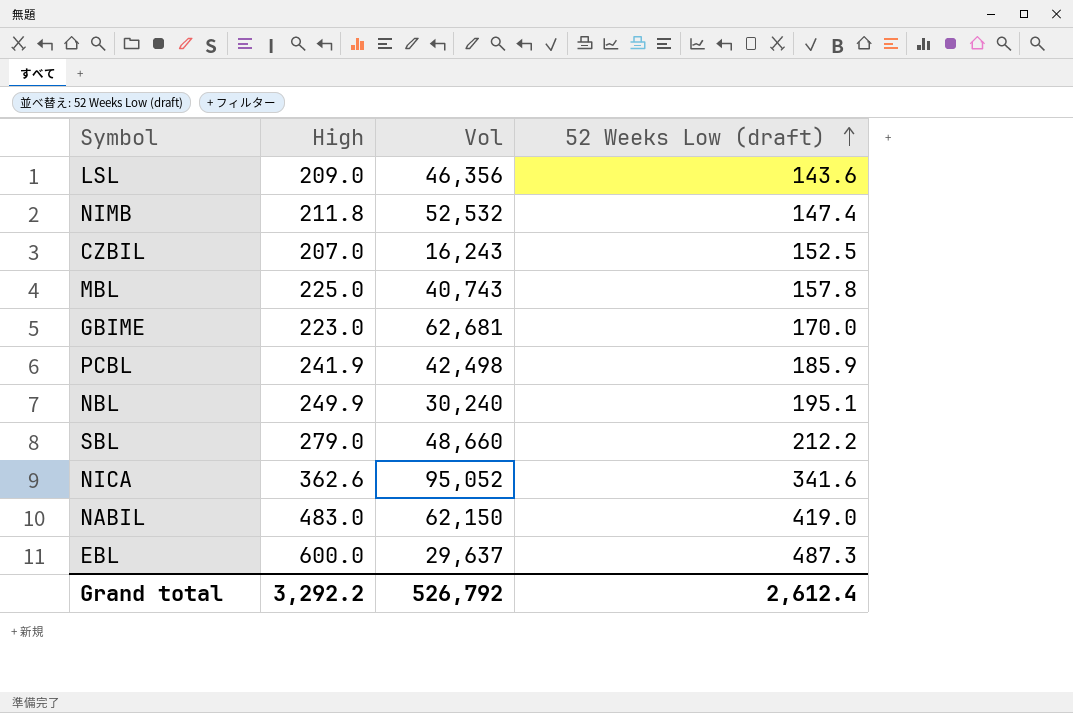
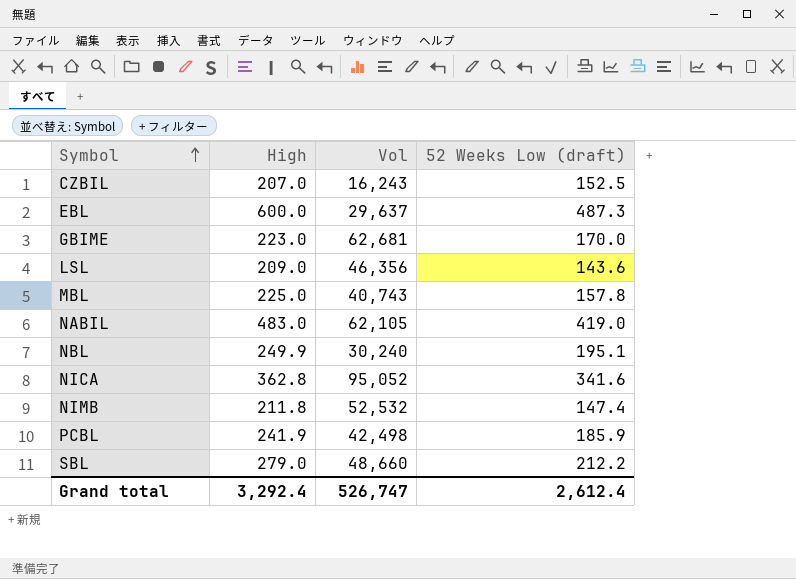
row order: 52 Weeks Low (draft) ascending -> Symbol ascending
NABIL | Vol: 62,150 -> 62,105
NICA | High: 362.6 -> 362.8
Grand total | High: 3,292.2 -> 3,292.4
Grand total | Vol: 526,792 -> 526,747

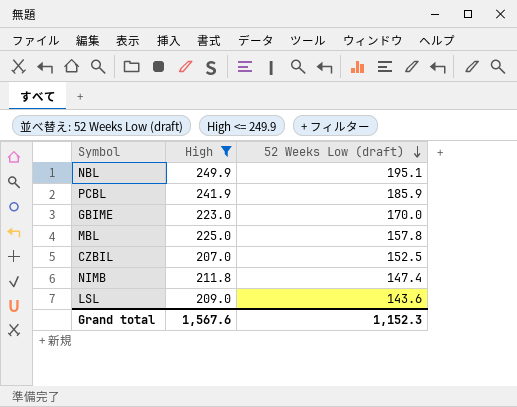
filter: none -> High <= 249.9
row order: Symbol ascending -> 52 Weeks Low (draft) descending
column Vol | position: 3 -> none
Grand total | High: 3,292.4 -> 1,567.6
Grand total | 52 Weeks Low (draft): 2,612.4 -> 1,152.3

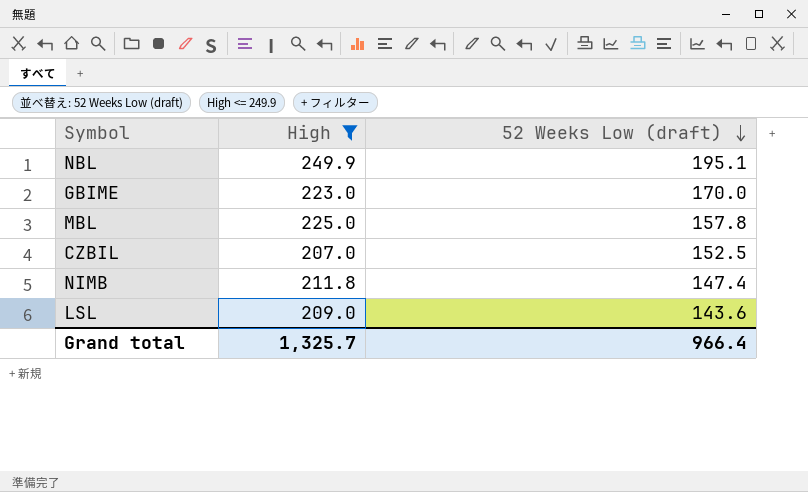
row PCBL: 241.9 | 185.9 -> none
Grand total | High: 1,567.6 -> 1,325.7
Grand total | 52 Weeks Low (draft): 1,152.3 -> 966.4

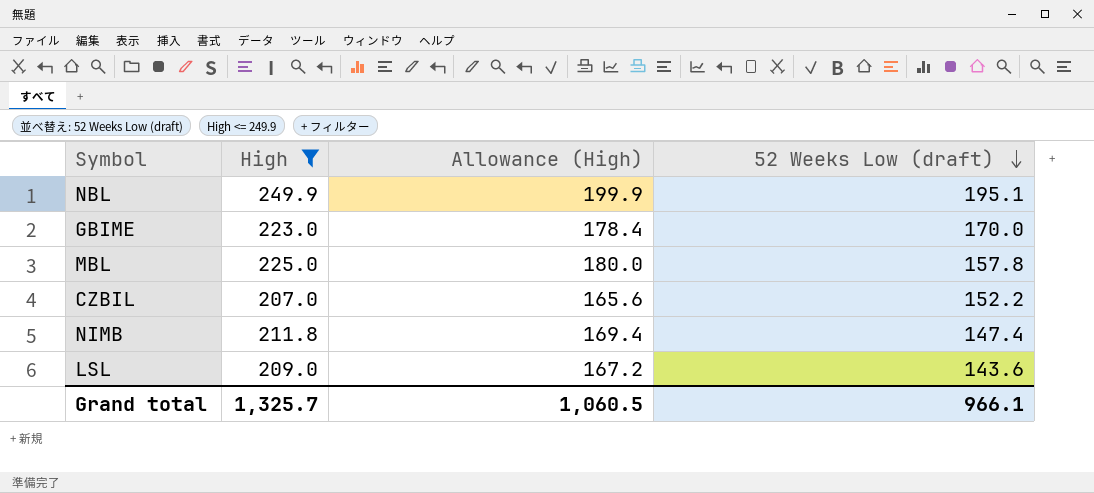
column Allowance (High) | formula: none -> [High] * 0.8
CZBIL | 52 Weeks Low (draft): 152.5 -> 152.2
Grand total | 52 Weeks Low (draft): 966.4 -> 966.1

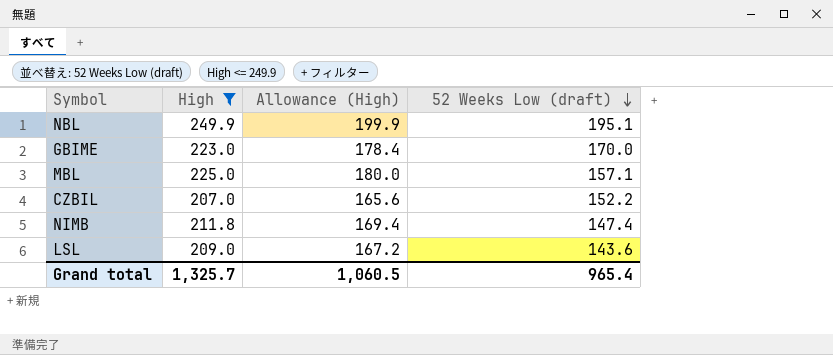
MBL | 52 Weeks Low (draft): 157.8 -> 157.1
Grand total | 52 Weeks Low (draft): 966.1 -> 965.4

